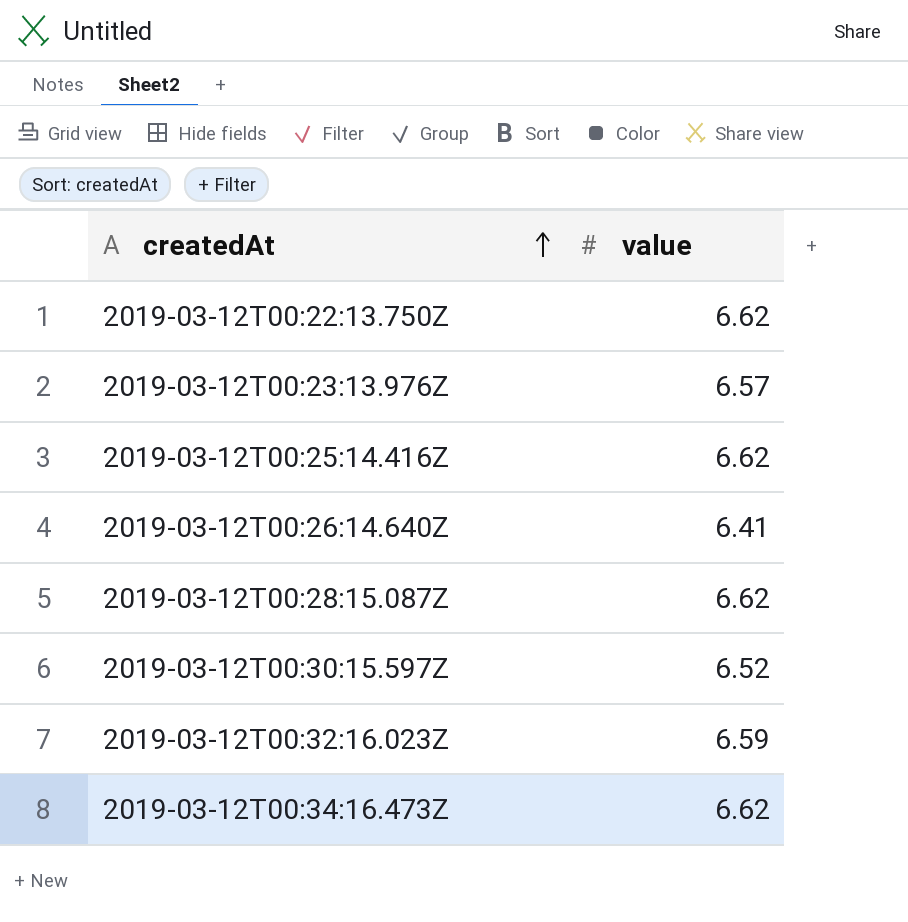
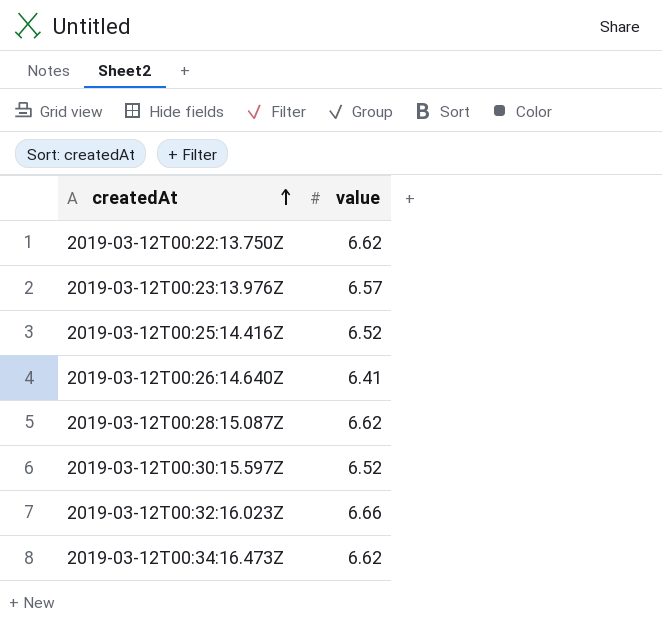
2019-03-12T00:25:14.416Z | value: 6.62 -> 6.52
2019-03-12T00:32:16.023Z | value: 6.59 -> 6.66

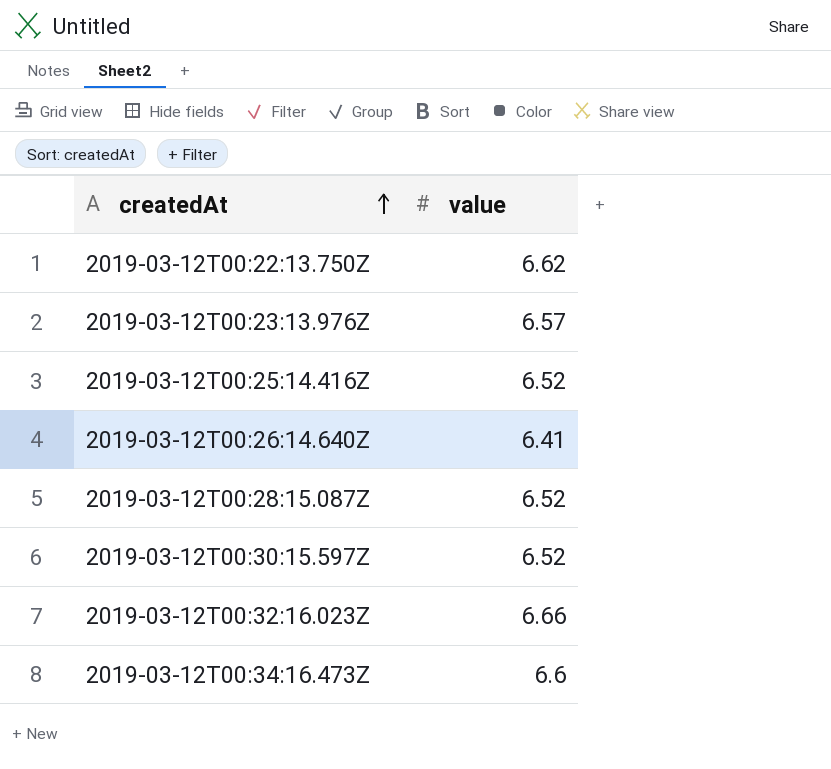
2019-03-12T00:28:15.087Z | value: 6.62 -> 6.52
2019-03-12T00:34:16.473Z | value: 6.62 -> 6.6

